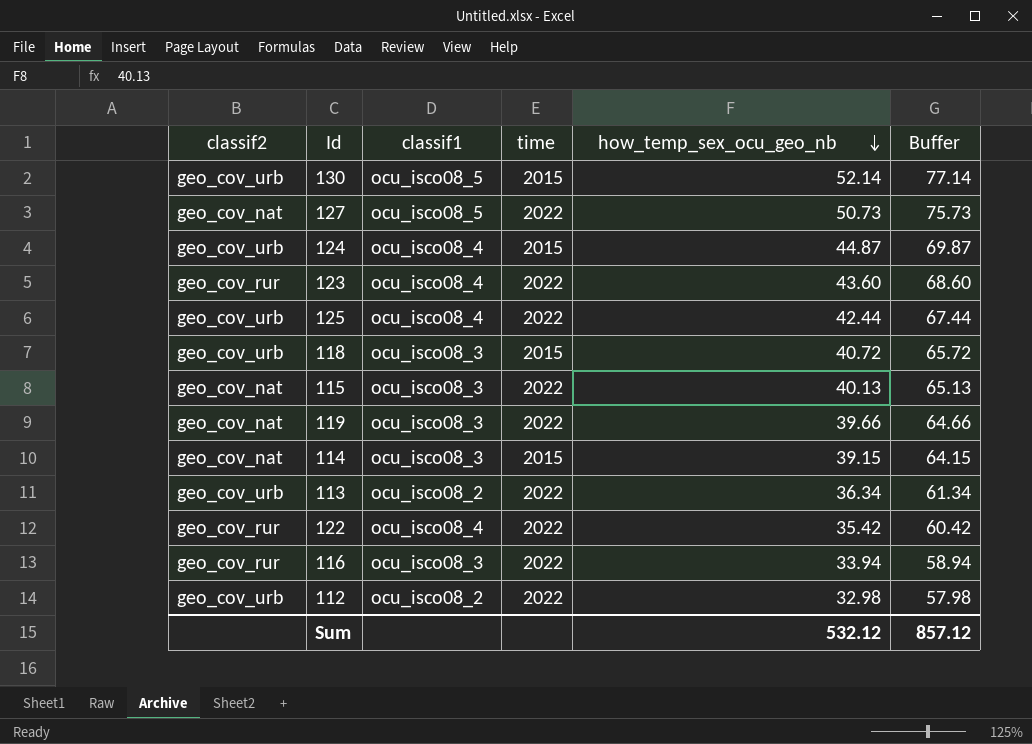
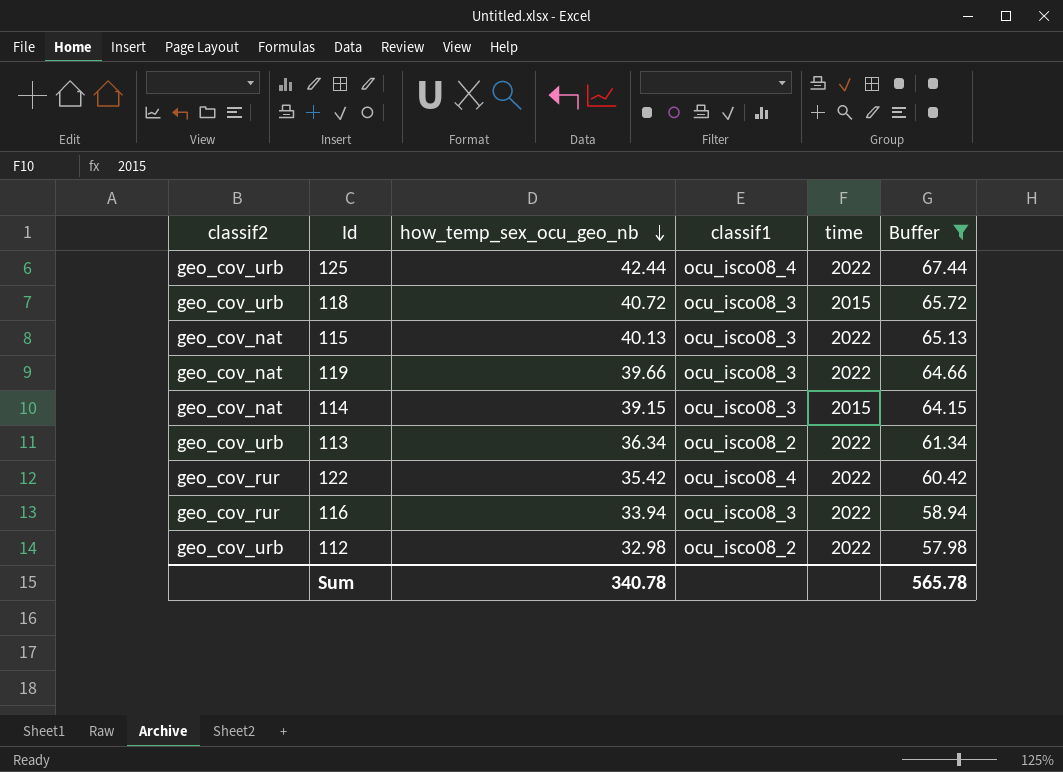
filter: none -> Buffer <= 67.44
column how_temp_sex_ocu_geo_nb | position: 5 -> 3
Sum | how_temp_sex_ocu_geo_nb: 532.12 -> 340.78
Sum | Buffer: 857.12 -> 565.78

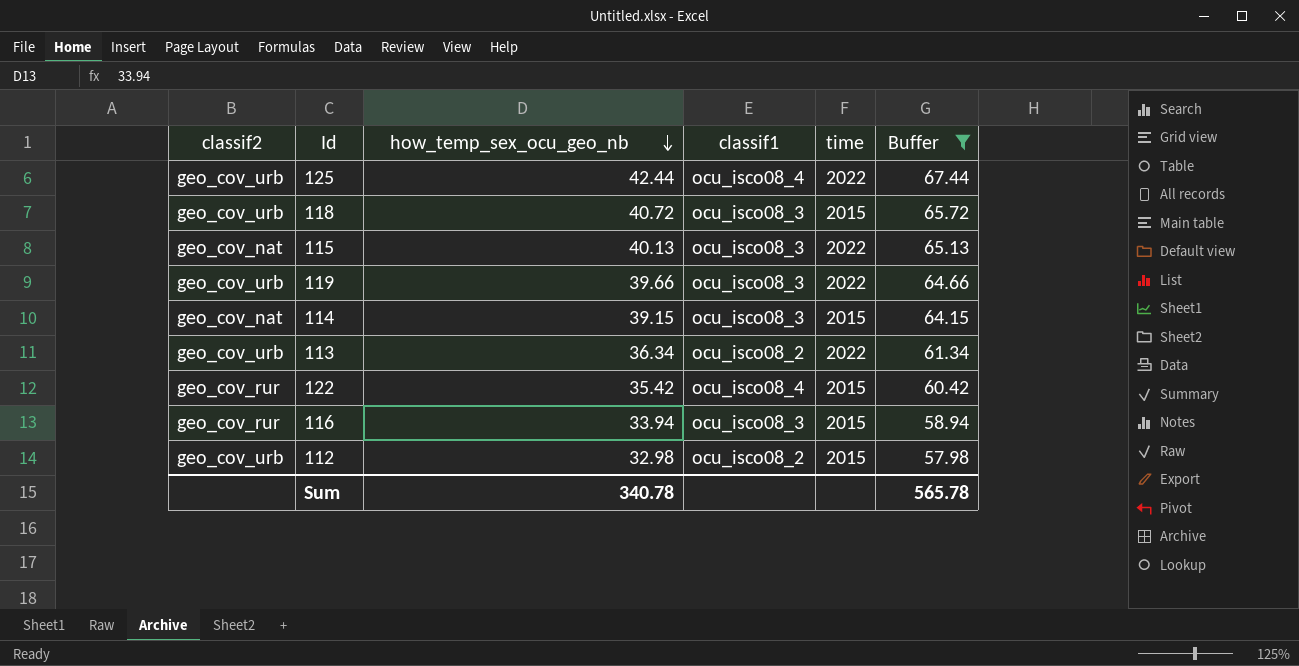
119 | classif2: geo_cov_nat -> geo_cov_urb
122 | time: 2022 -> 2015
116 | time: 2022 -> 2015
112 | time: 2022 -> 2015

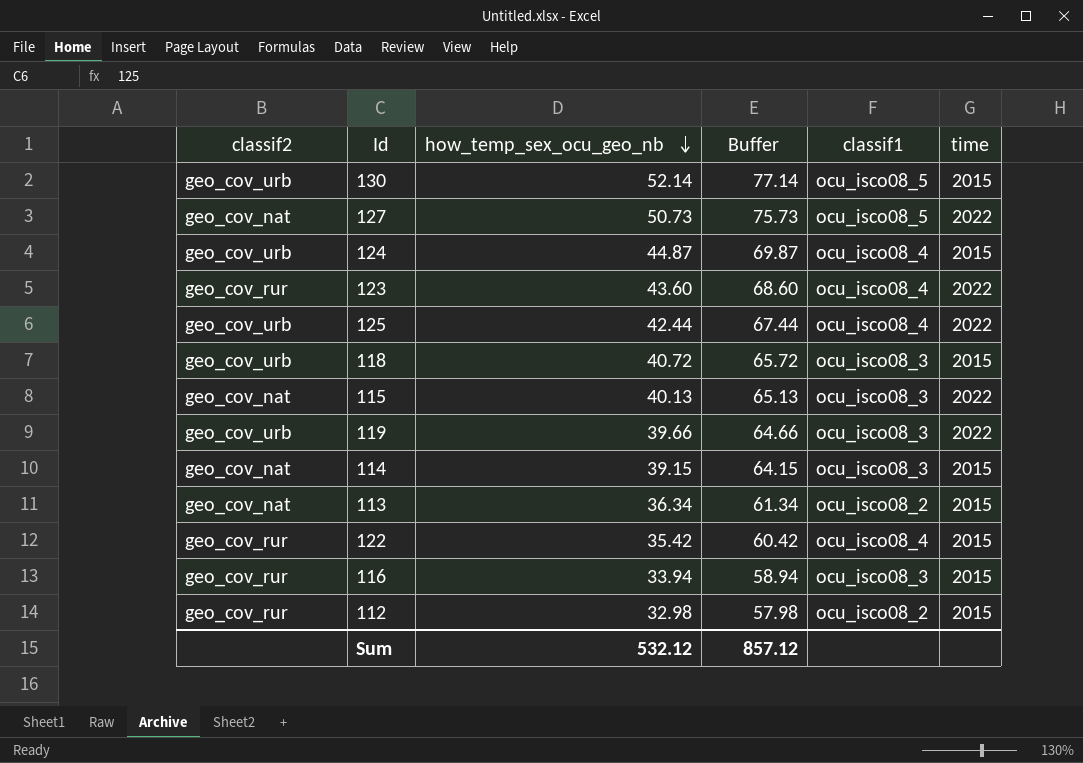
filter: Buffer <= 67.44 -> none
column Buffer | position: 6 -> 4
113 | classif2: geo_cov_urb -> geo_cov_nat
113 | time: 2022 -> 2015
112 | classif2: geo_cov_urb -> geo_cov_rur
Sum | how_temp_sex_ocu_geo_nb: 340.78 -> 532.12
Sum | Buffer: 565.78 -> 857.12

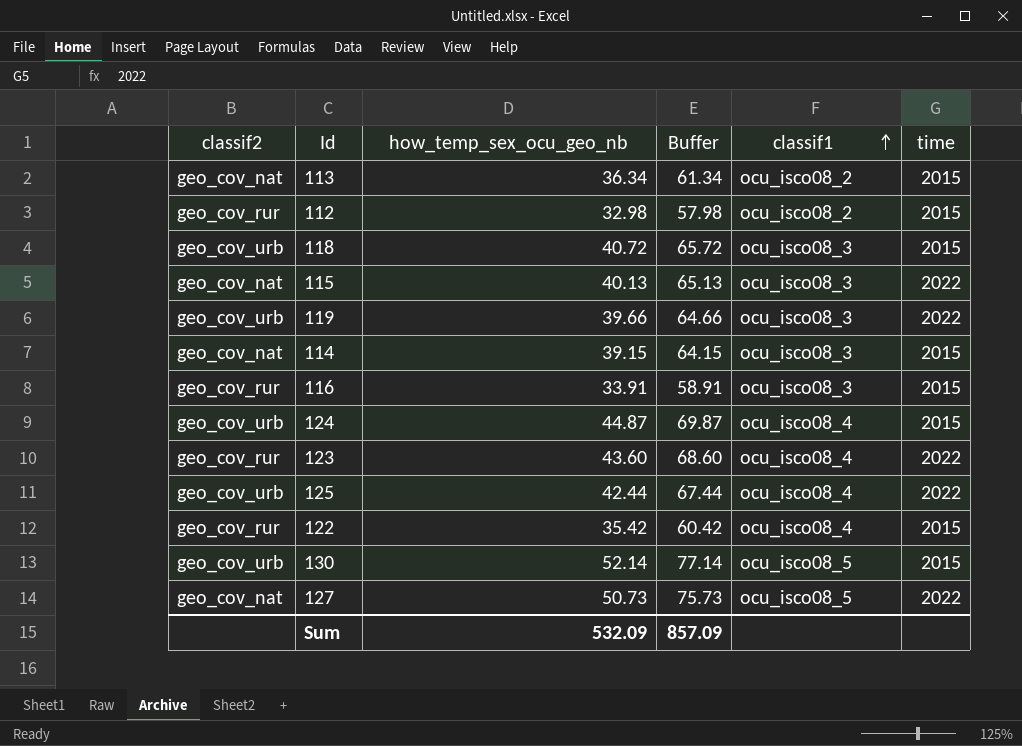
row order: how_temp_sex_ocu_geo_nb descending -> classif1 ascending
116 | how_temp_sex_ocu_geo_nb: 33.94 -> 33.91
116 | Buffer: 58.94 -> 58.91
Sum | how_temp_sex_ocu_geo_nb: 532.12 -> 532.09
Sum | Buffer: 857.12 -> 857.09

